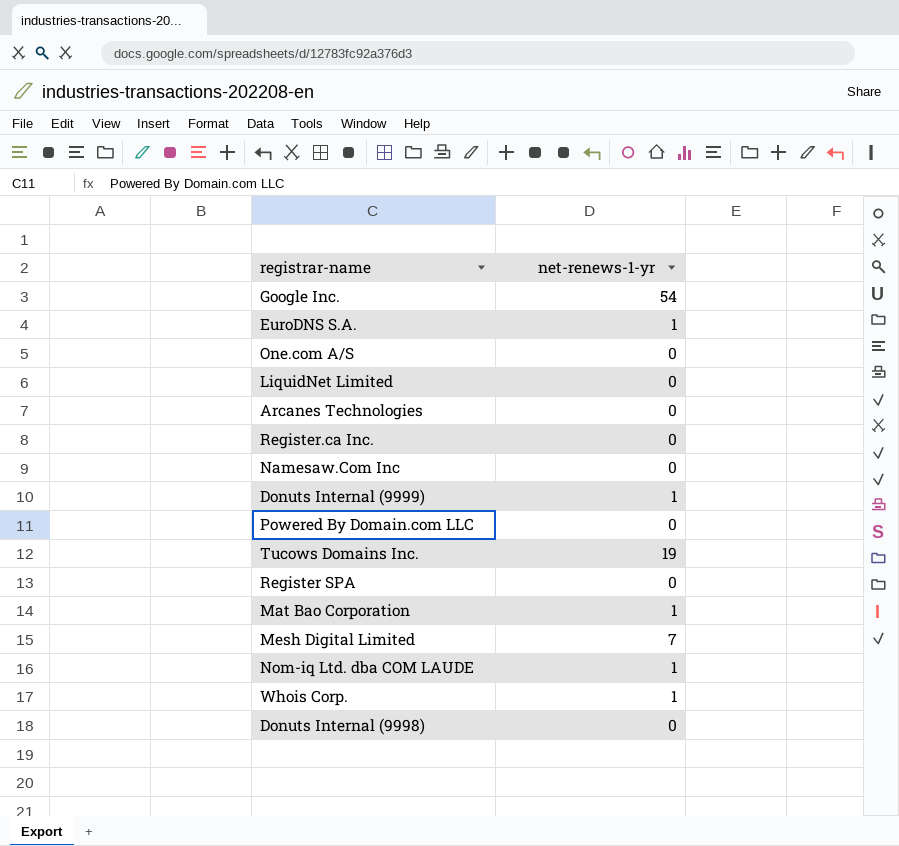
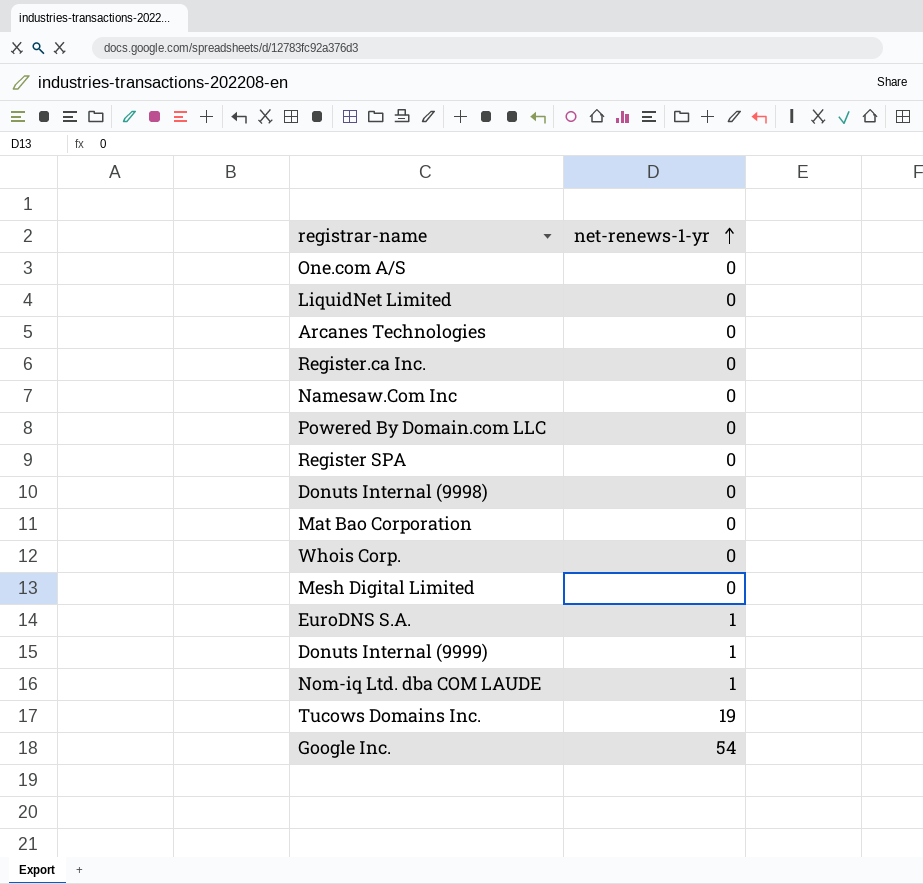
row order: none -> net-renews-1-yr ascending
Mat Bao Corporation | net-renews-1-yr: 1 -> 0
Whois Corp. | net-renews-1-yr: 1 -> 0
Mesh Digital Limited | net-renews-1-yr: 7 -> 0

